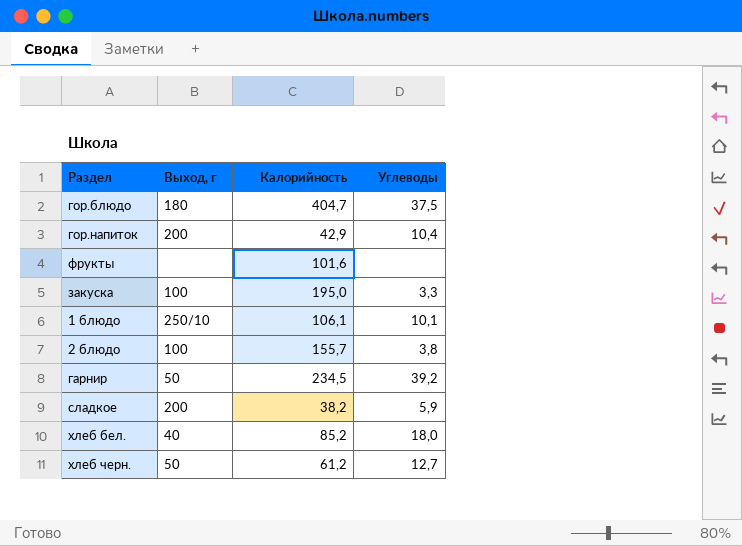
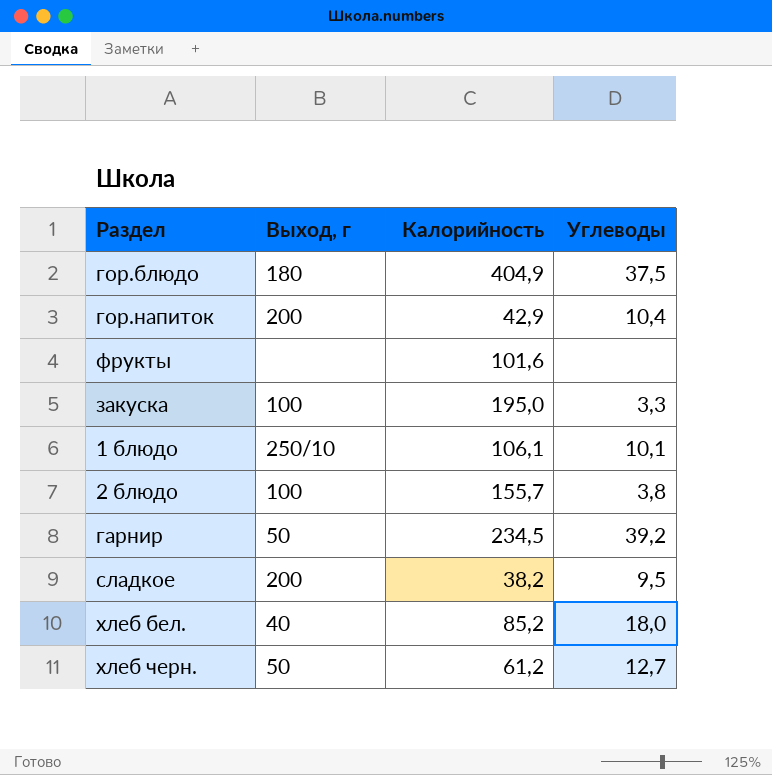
гор.блюдо | Калорийность: 404,7 -> 404,9
сладкое | Углеводы: 5,9 -> 9,5

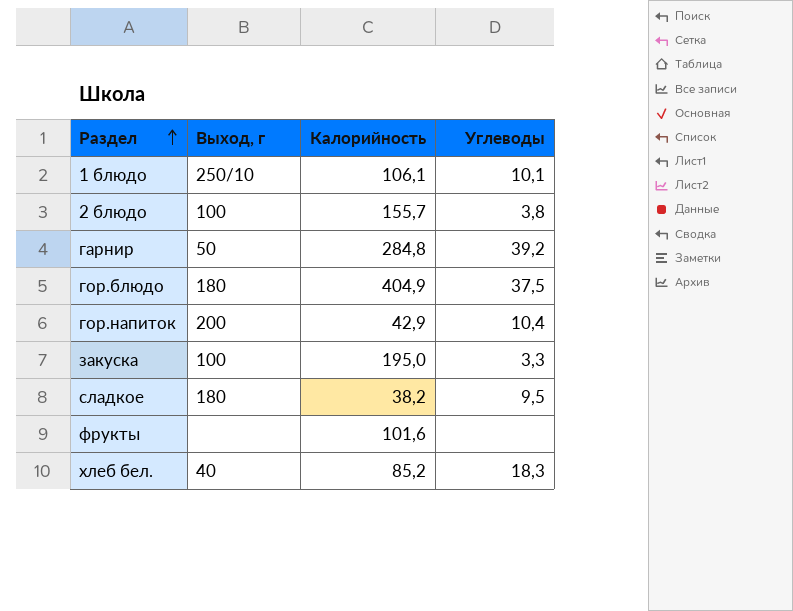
row order: none -> Раздел ascending
row хлеб черн.: 50 | 61,2 | 12,7 -> none
гарнир | Калорийность: 234,5 -> 284,8
сладкое | Выход, г: 200 -> 180
хлеб бел. | Углеводы: 18,0 -> 18,3

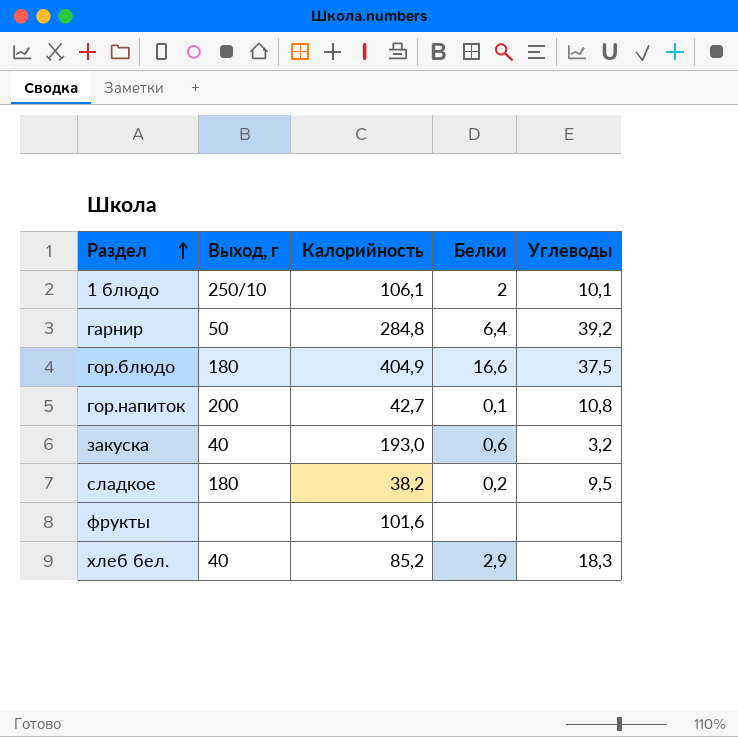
column Белки | position: none -> 4
row 2 блюдо: 100 | 155,7 | 3,8 -> none
гор.напиток | Калорийность: 42,9 -> 42,7
гор.напиток | Углеводы: 10,4 -> 10,8
закуска | Выход, г: 100 -> 40
закуска | Калорийность: 195,0 -> 193,0
закуска | Углеводы: 3,3 -> 3,2

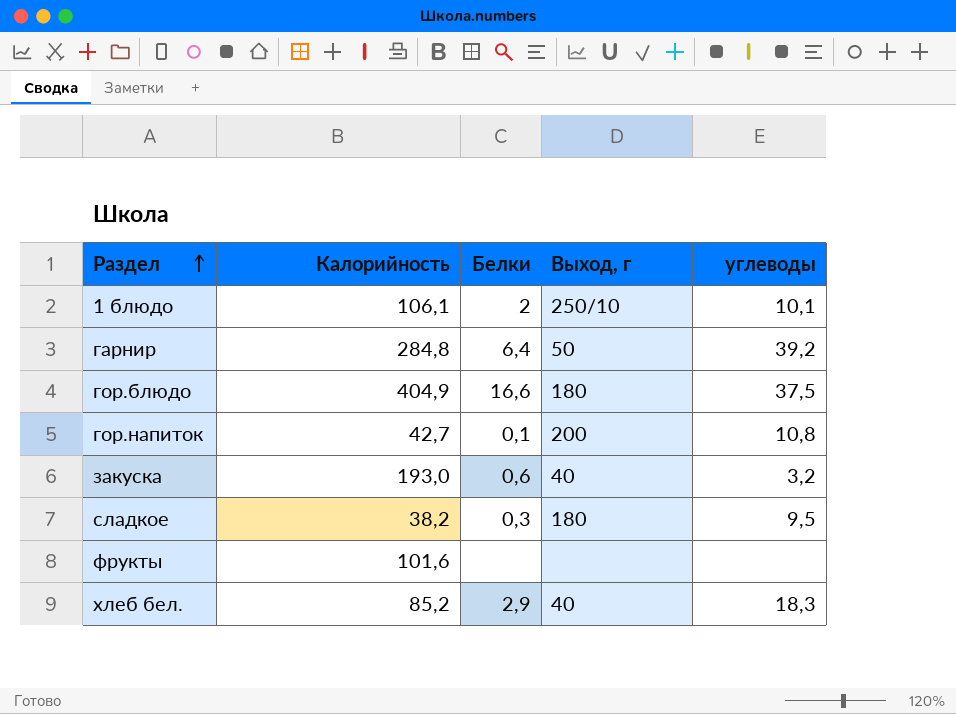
column Выход, г | position: 2 -> 4
column name: Углеводы -> углеводы
сладкое | Белки: 0,2 -> 0,3

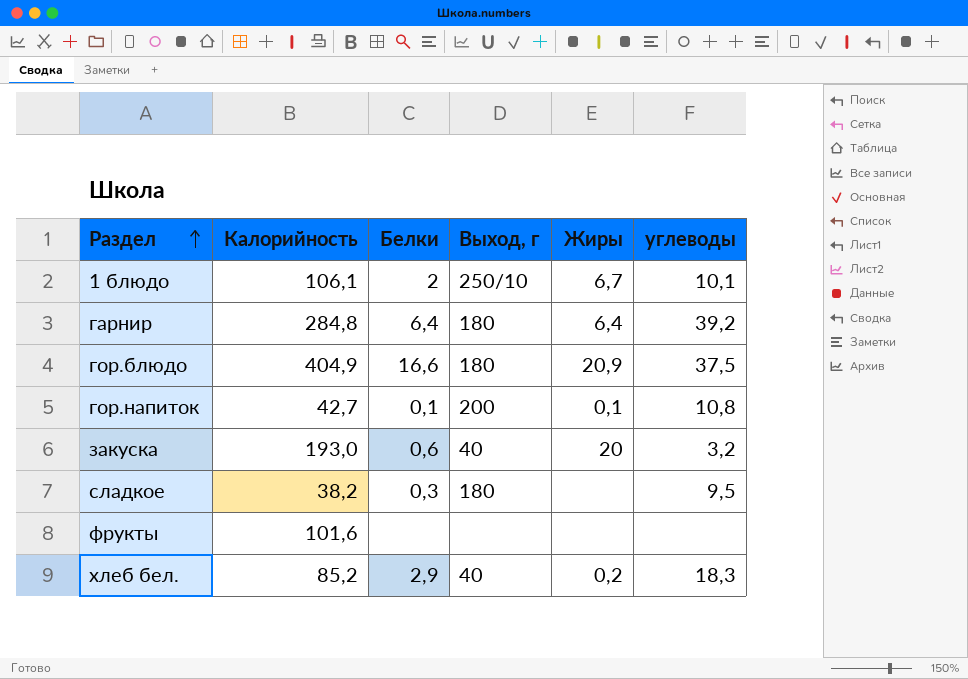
column Жиры | position: none -> 5
гарнир | Выход, г: 50 -> 180

